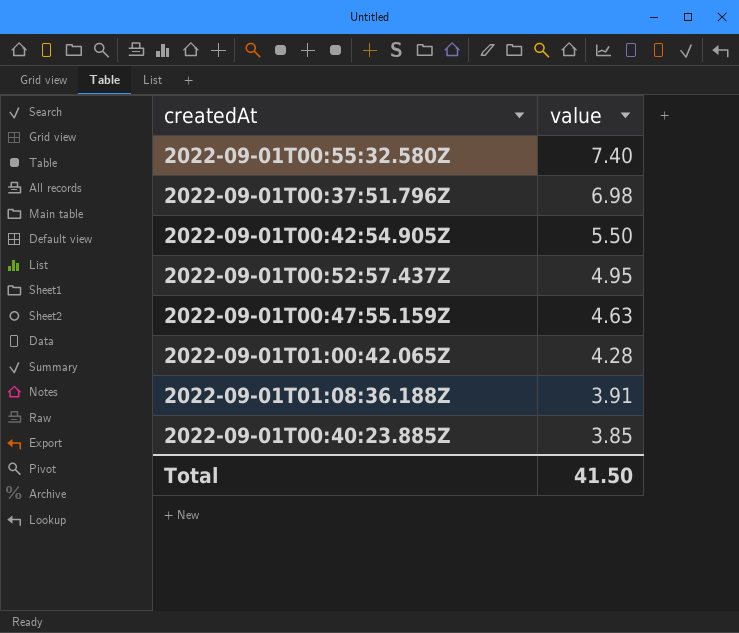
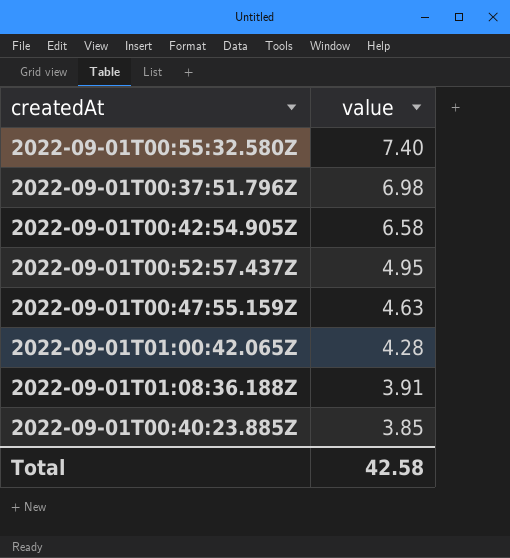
2022-09-01T00:42:54.905Z | value: 5.50 -> 6.58
Total | value: 41.50 -> 42.58

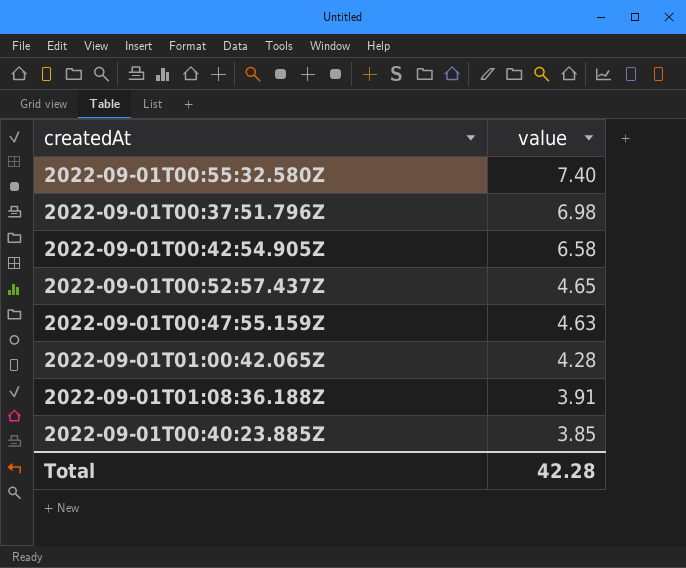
2022-09-01T00:52:57.437Z | value: 4.95 -> 4.65
Total | value: 42.58 -> 42.28

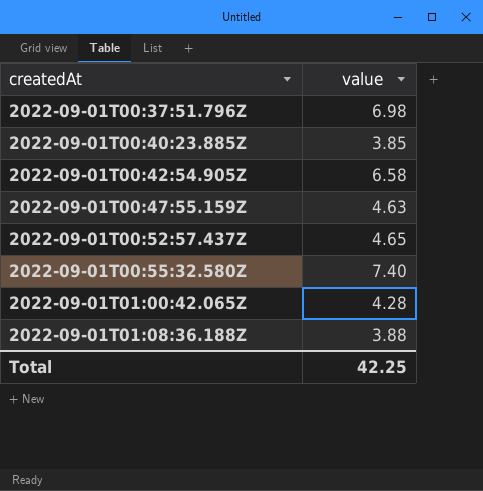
row order: value descending -> createdAt ascending
2022-09-01T01:08:36.188Z | value: 3.91 -> 3.88
Total | value: 42.28 -> 42.25

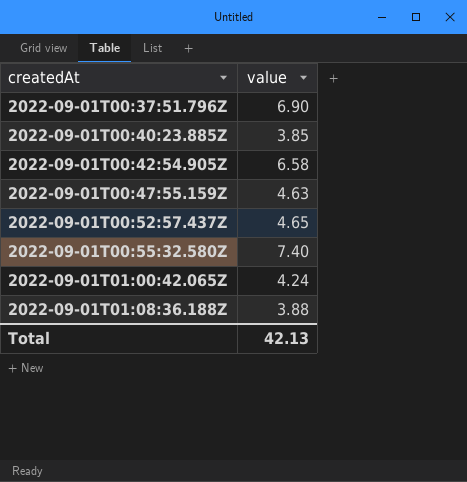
2022-09-01T00:37:51.796Z | value: 6.98 -> 6.90
2022-09-01T01:00:42.065Z | value: 4.28 -> 4.24
Total | value: 42.25 -> 42.13

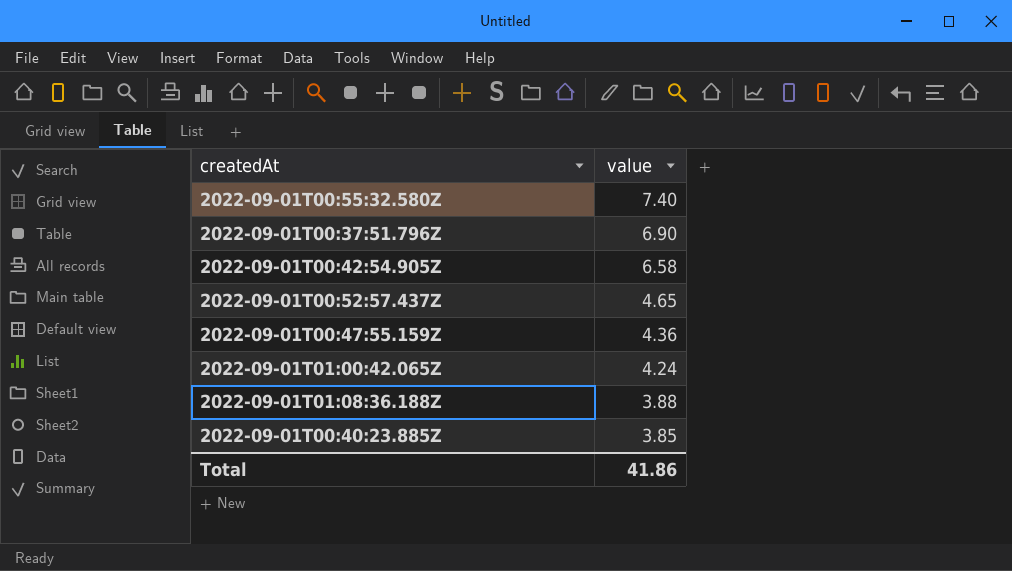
row order: createdAt ascending -> value descending
2022-09-01T00:47:55.159Z | value: 4.63 -> 4.36
Total | value: 42.13 -> 41.86

